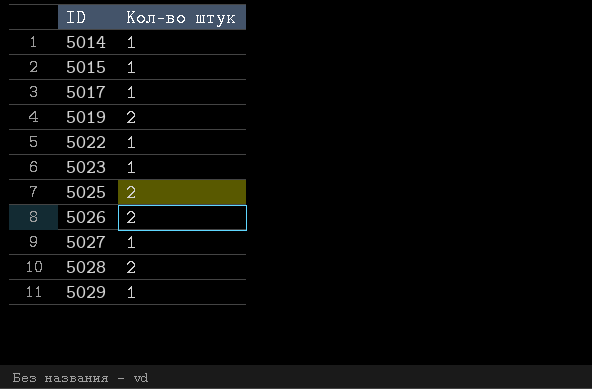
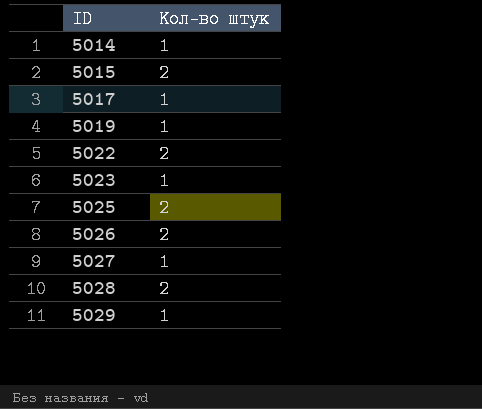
5015 | Кол-во штук: 1 -> 2
5019 | Кол-во штук: 2 -> 1
5022 | Кол-во штук: 1 -> 2

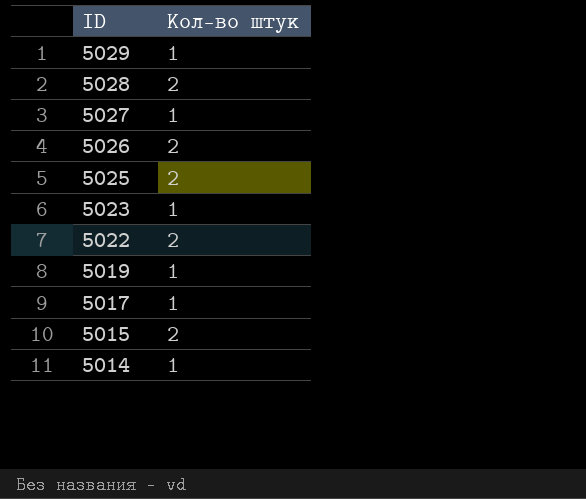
row order: ID ascending -> ID descending

